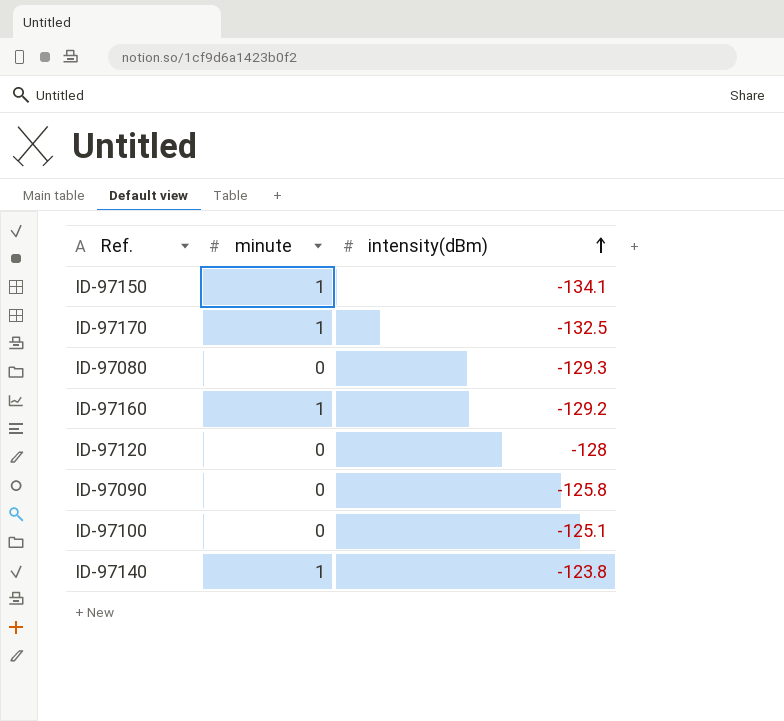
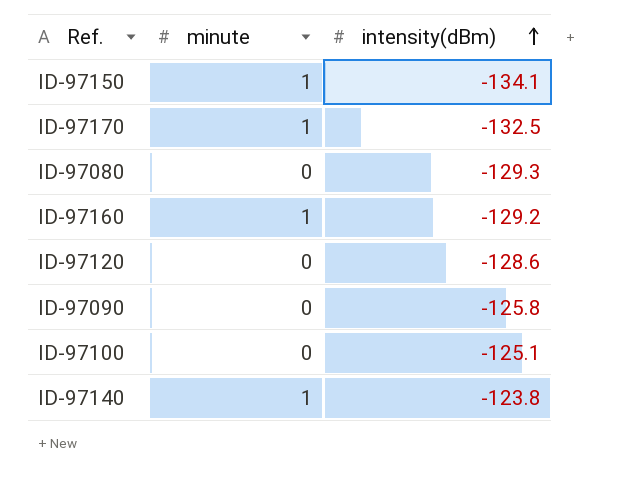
ID-97120 | intensity(dBm): -128 -> -128.6

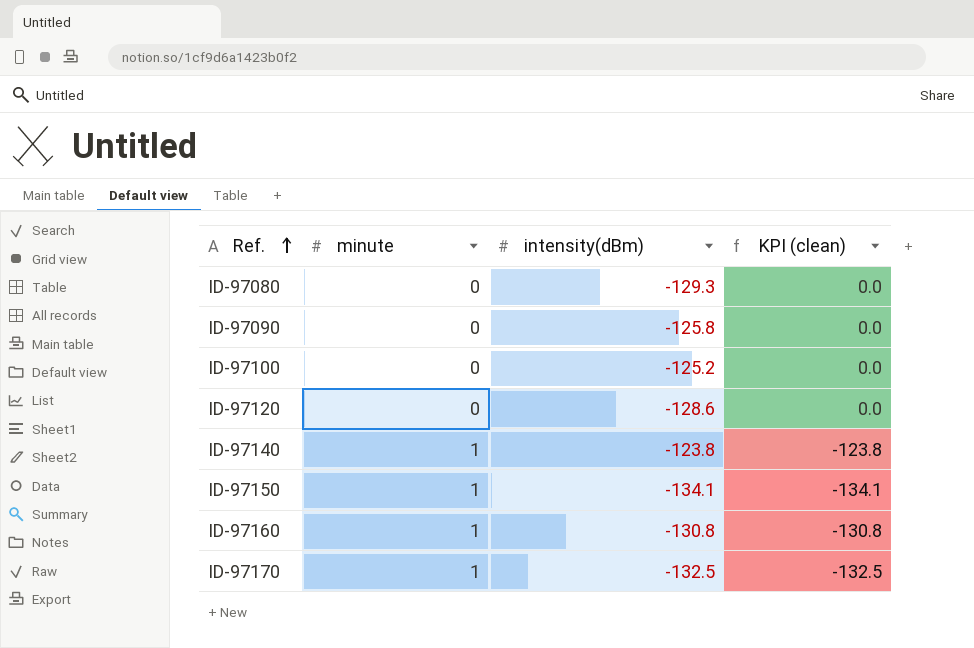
row order: intensity(dBm) ascending -> Ref. ascending
column KPI (clean) | formula: none -> [minute] * [intensity(dBm)]
ID-97100 | intensity(dBm): -125.1 -> -125.2
ID-97160 | intensity(dBm): -129.2 -> -130.8

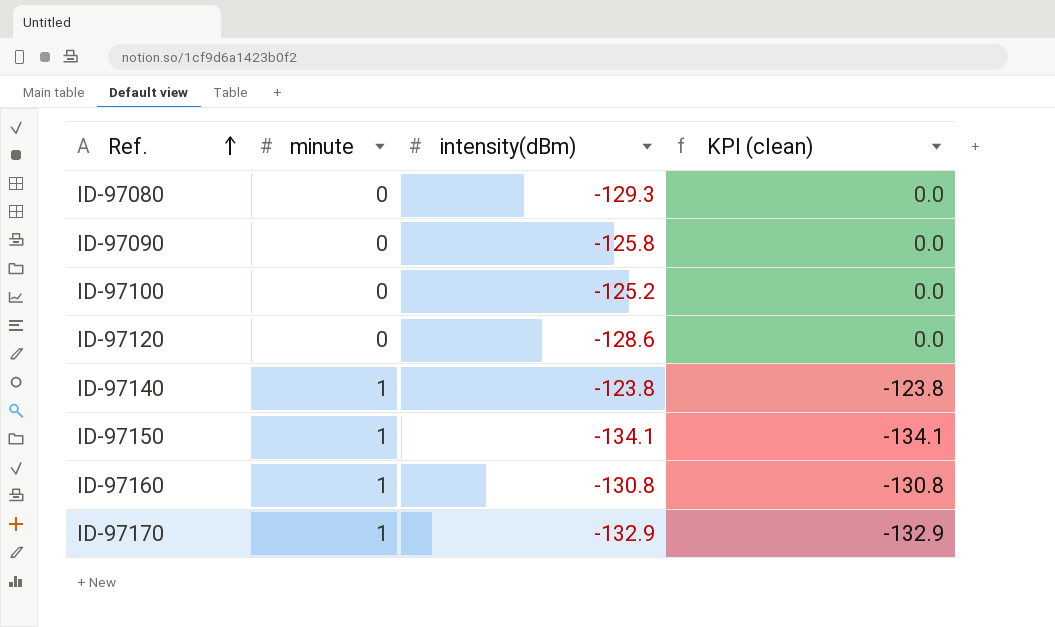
ID-97170 | intensity(dBm): -132.5 -> -132.9
ID-97170 | KPI (clean): -132.5 -> -132.9

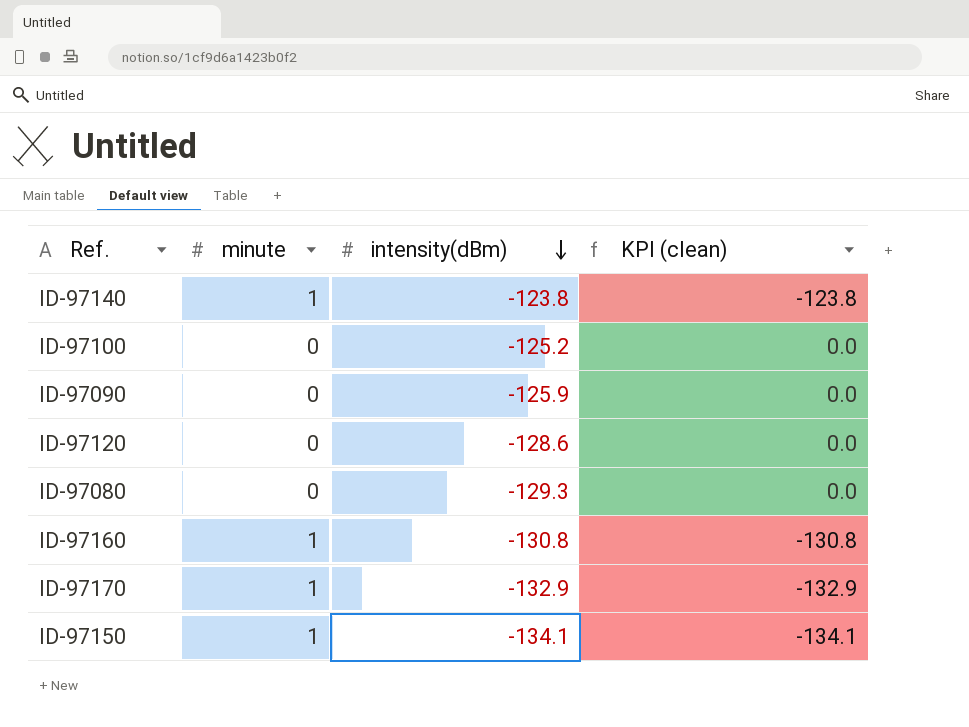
row order: Ref. ascending -> intensity(dBm) descending
ID-97090 | intensity(dBm): -125.8 -> -125.9

